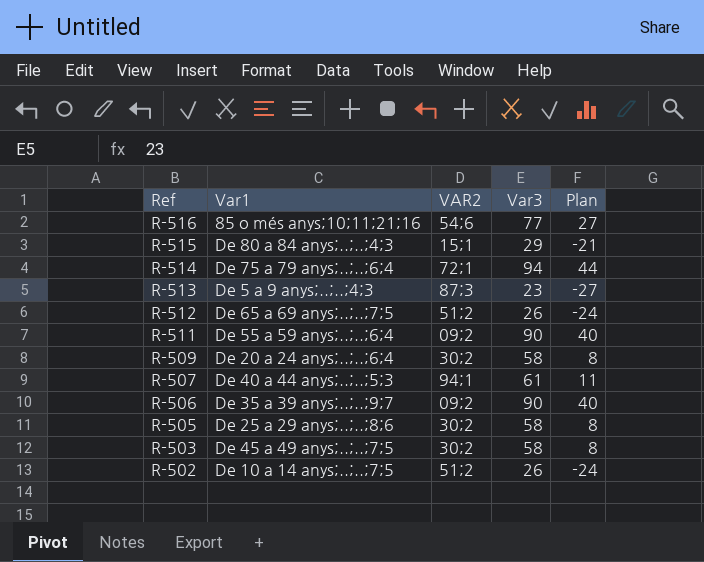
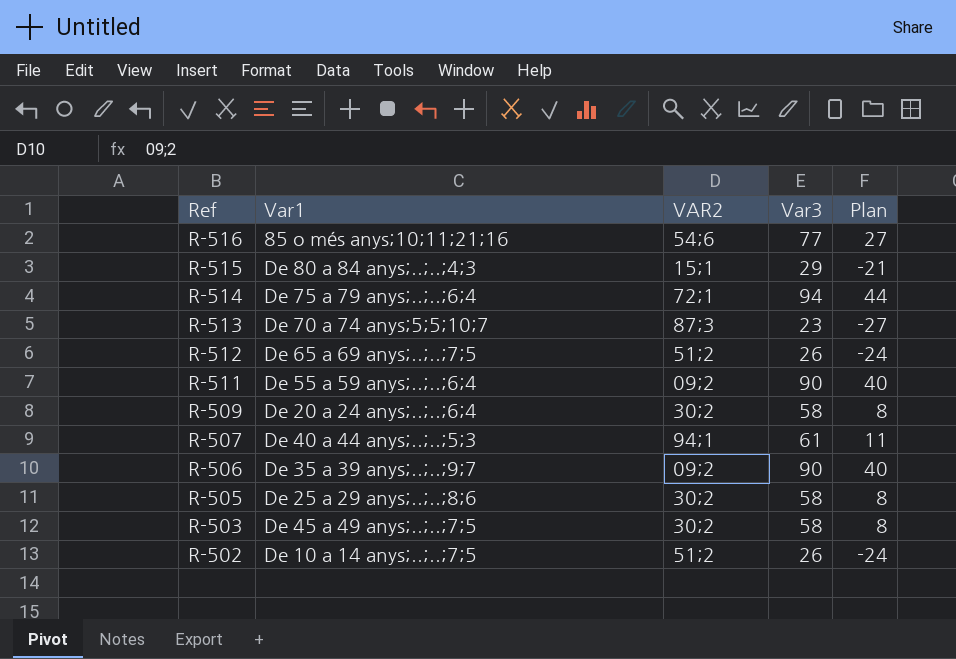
R-513 | Var1: De 5 a 9 anys;..;..;4;3 -> De 70 a 74 anys;5;5;10;7

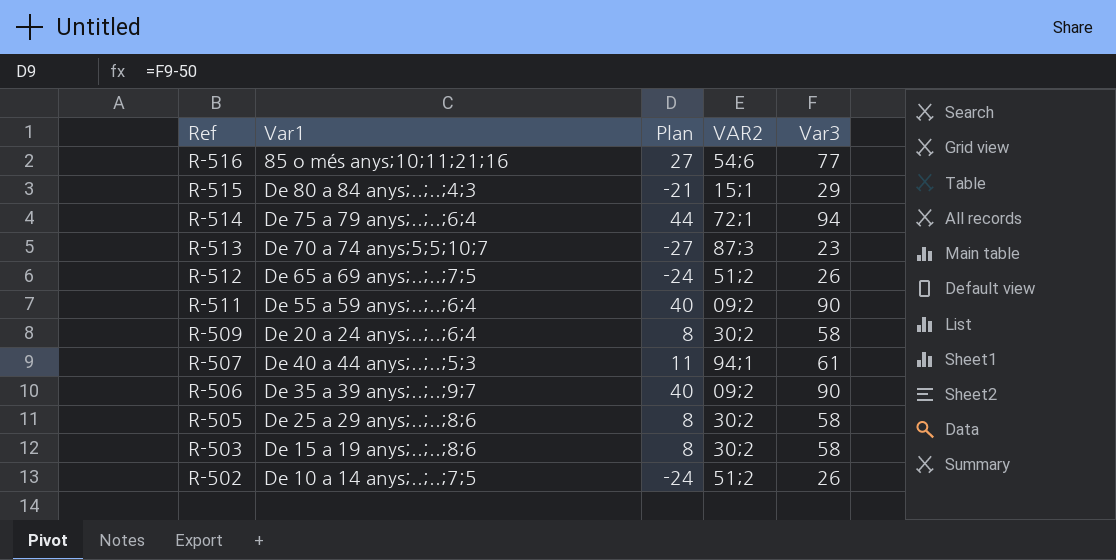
column Plan | position: 5 -> 3
R-503 | Var1: De 45 a 49 anys;..;..;7;5 -> De 15 a 19 anys;..;..;8;6

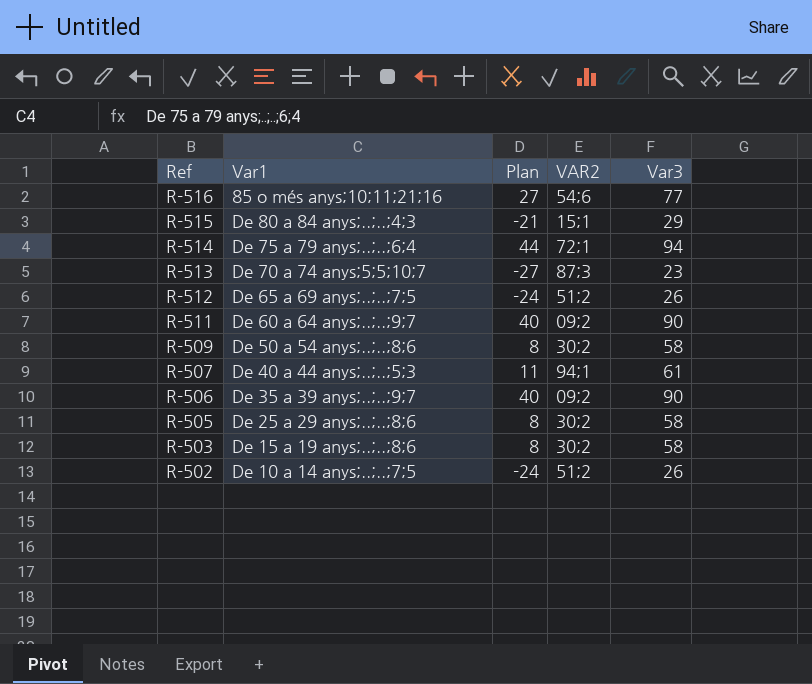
R-511 | Var1: De 55 a 59 anys;..;..;6;4 -> De 60 a 64 anys;..;..;9;7
R-509 | Var1: De 20 a 24 anys;..;..;6;4 -> De 50 a 54 anys;..;..;8;6

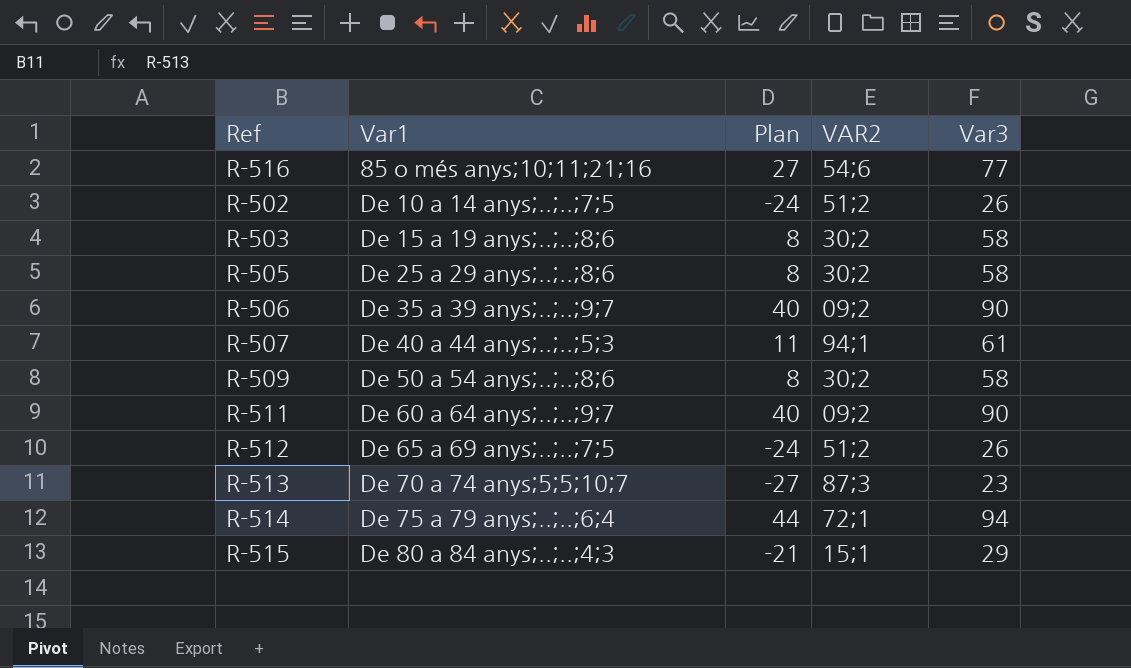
row order: Ref descending -> Var1 ascending

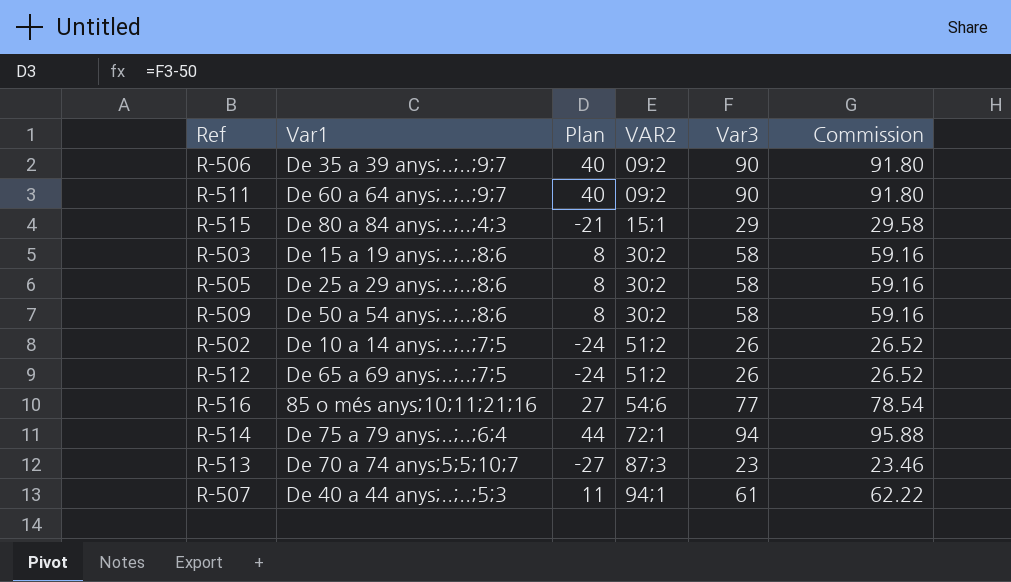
row order: Var1 ascending -> VAR2 ascending
column Commission | formula: none -> [Var3] * 1.02

